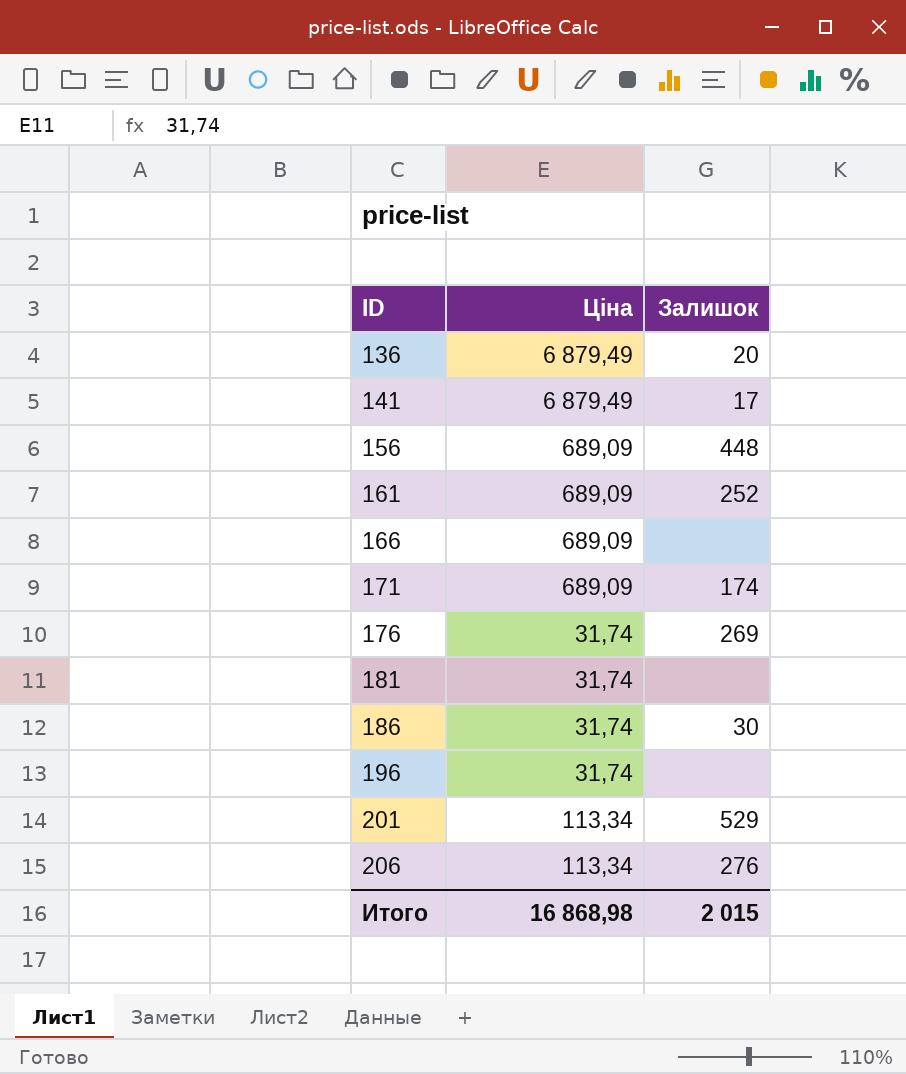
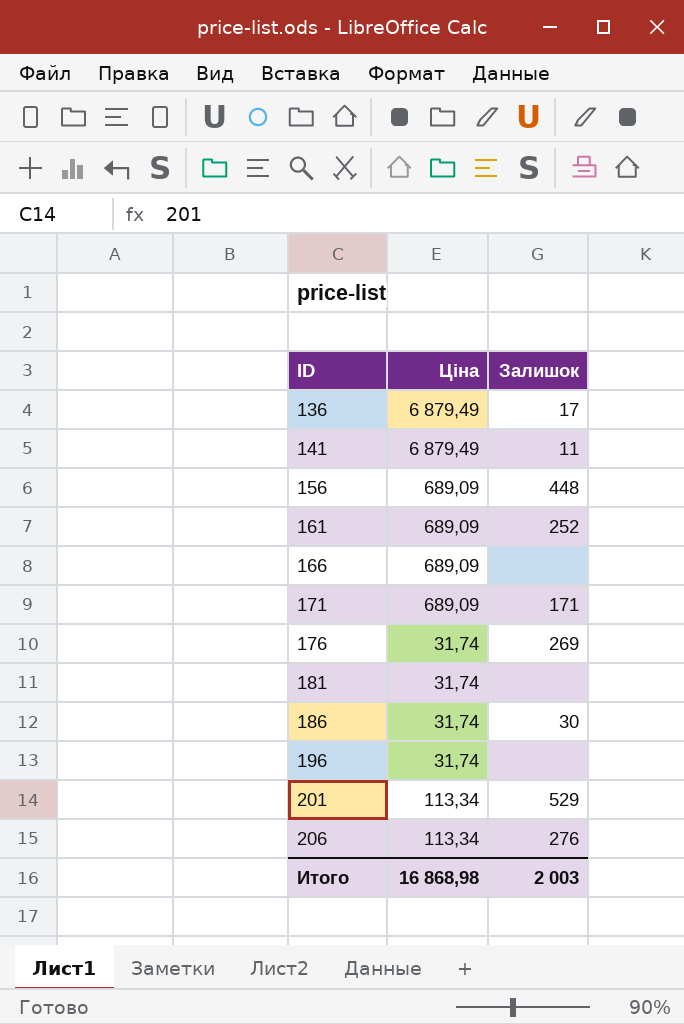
136 | Залишок: 20 -> 17
141 | Залишок: 17 -> 11
171 | Залишок: 174 -> 171
Итого | Залишок: 2 015 -> 2 003

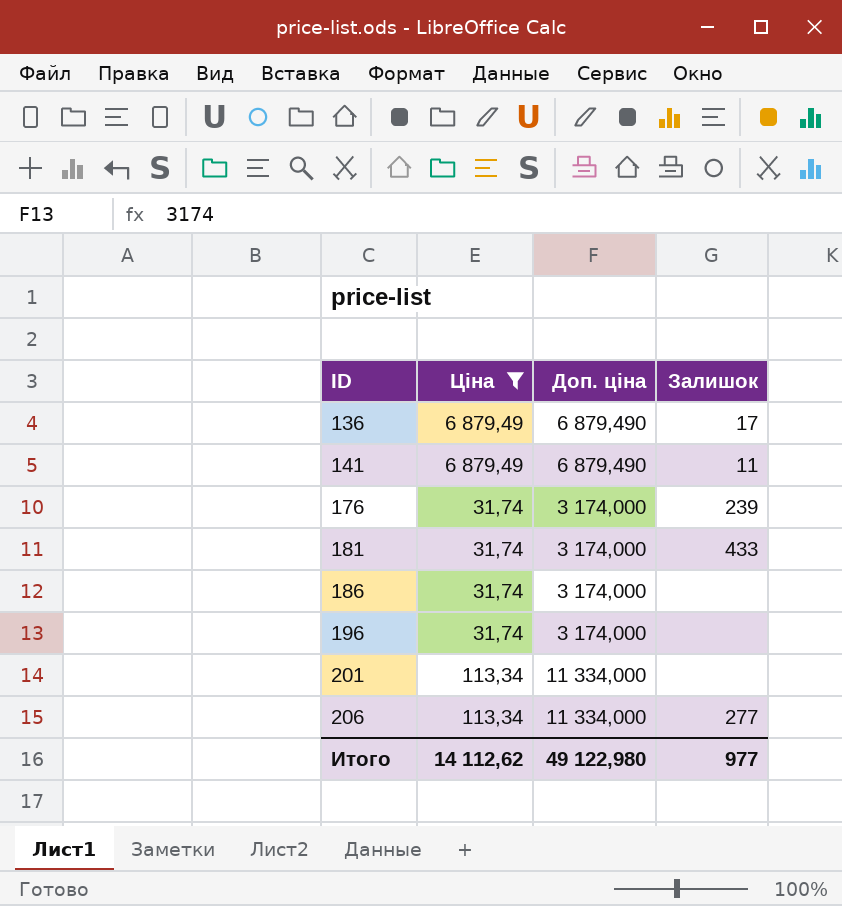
filter: none -> Ціна != 689,09
column Доп. ціна | position: none -> 3
176 | Залишок: 269 -> 239
181 | Залишок: none -> 433
186 | Залишок: 30 -> none
201 | Залишок: 529 -> none
206 | Залишок: 276 -> 277
Итого | Ціна: 16 868,98 -> 14 112,62
Итого | Залишок: 2 003 -> 977

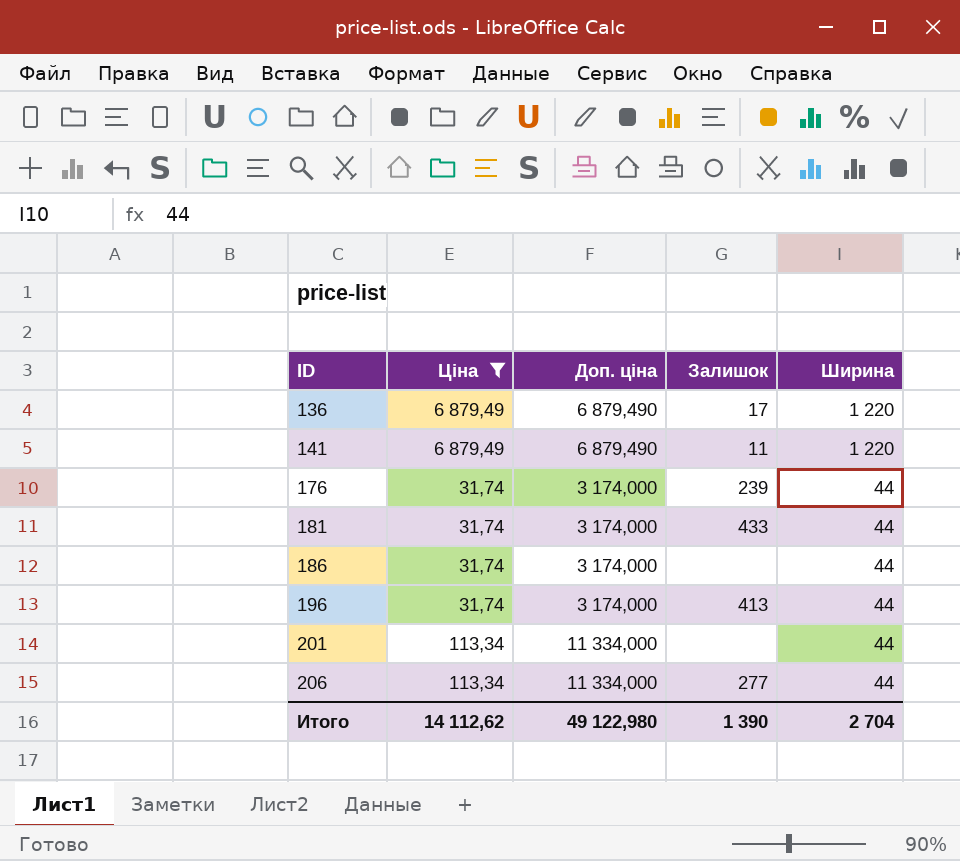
column Ширина | position: none -> 5
196 | Залишок: none -> 413
Итого | Залишок: 977 -> 1 390

